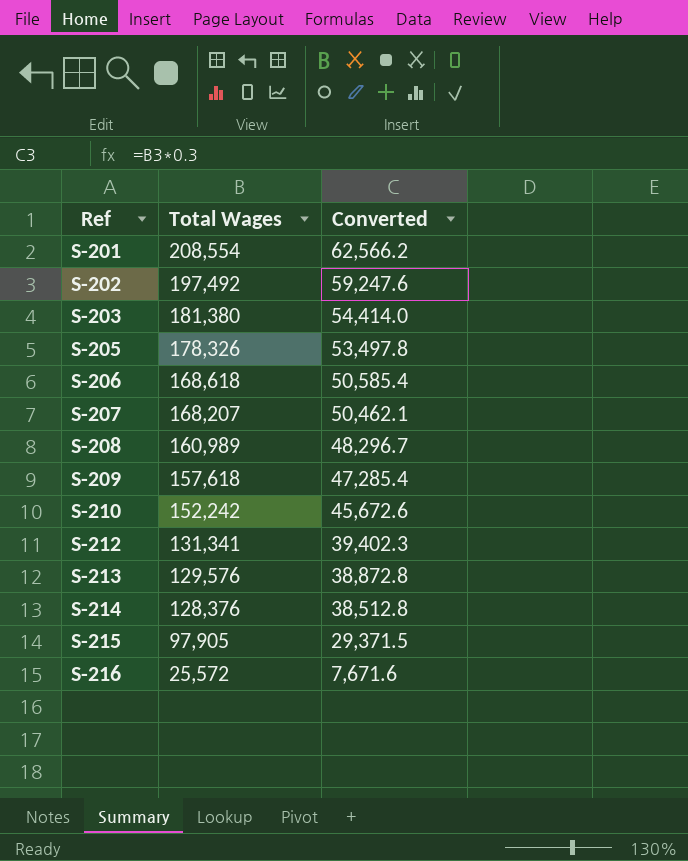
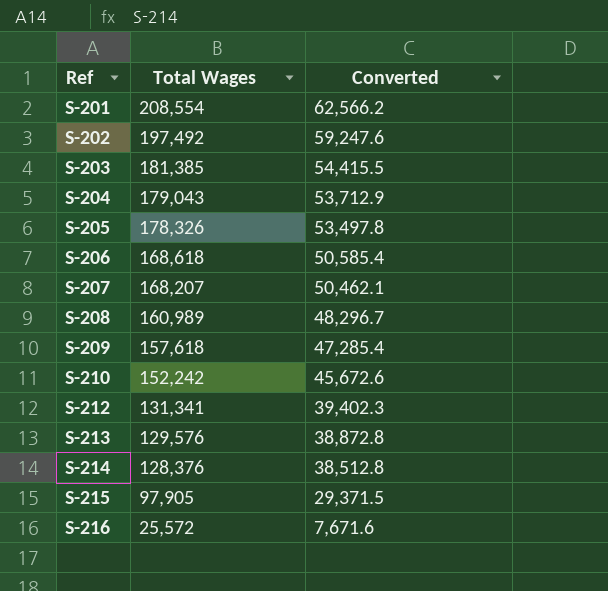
S-203 | Total Wages: 181,380 -> 181,385
S-203 | Converted: 54,414.0 -> 54,415.5
row S-204: none -> 179,043 | 53,712.9

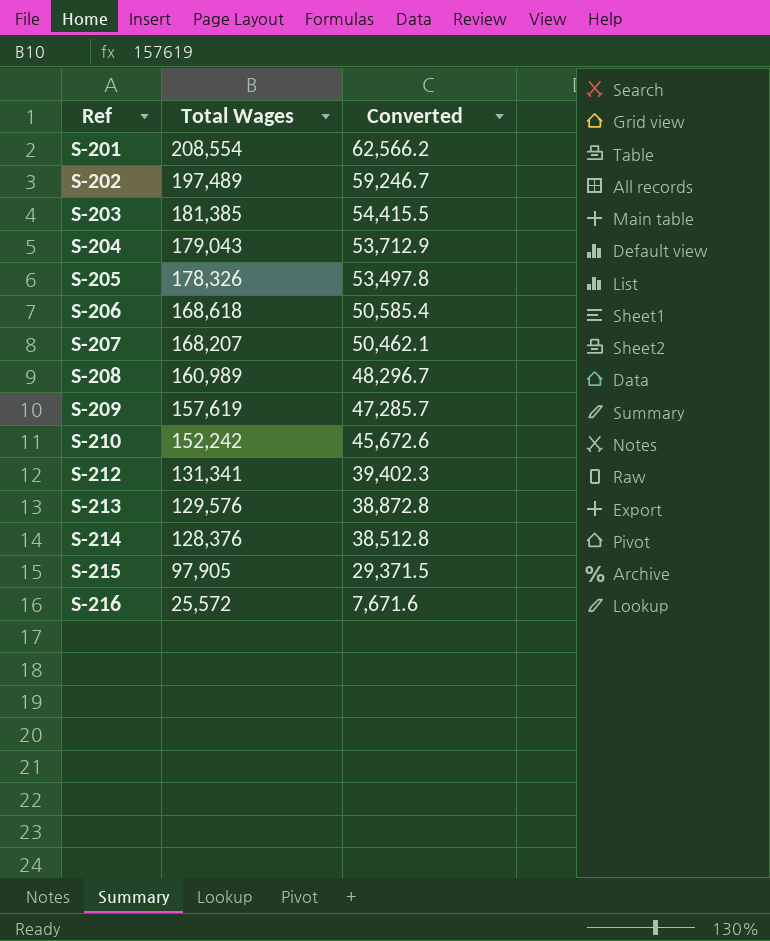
S-202 | Total Wages: 197,492 -> 197,489
S-202 | Converted: 59,247.6 -> 59,246.7
S-209 | Total Wages: 157,618 -> 157,619
S-209 | Converted: 47,285.4 -> 47,285.7

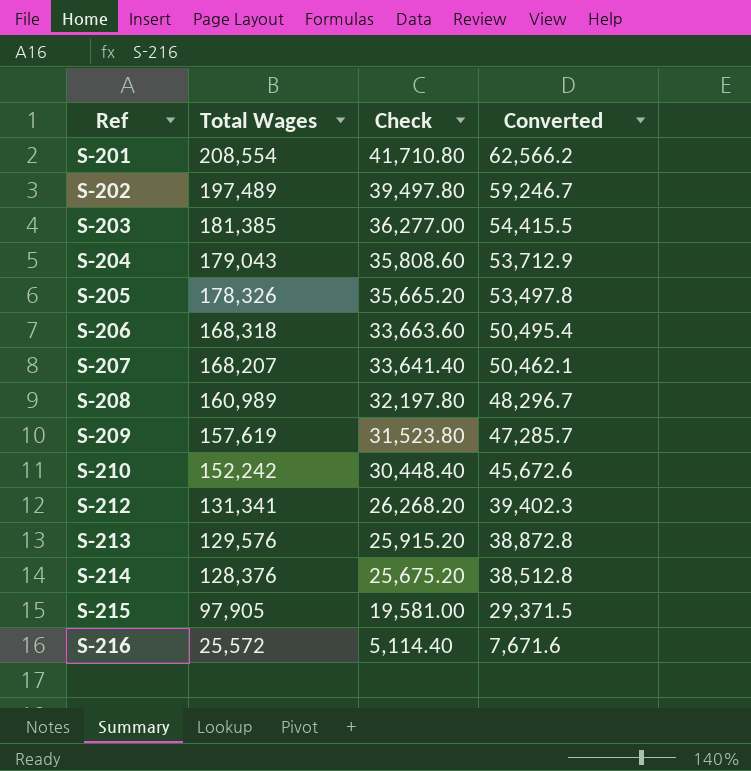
column Check | formula: none -> [Total Wages] * 0.2
S-206 | Total Wages: 168,618 -> 168,318
S-206 | Converted: 50,585.4 -> 50,495.4

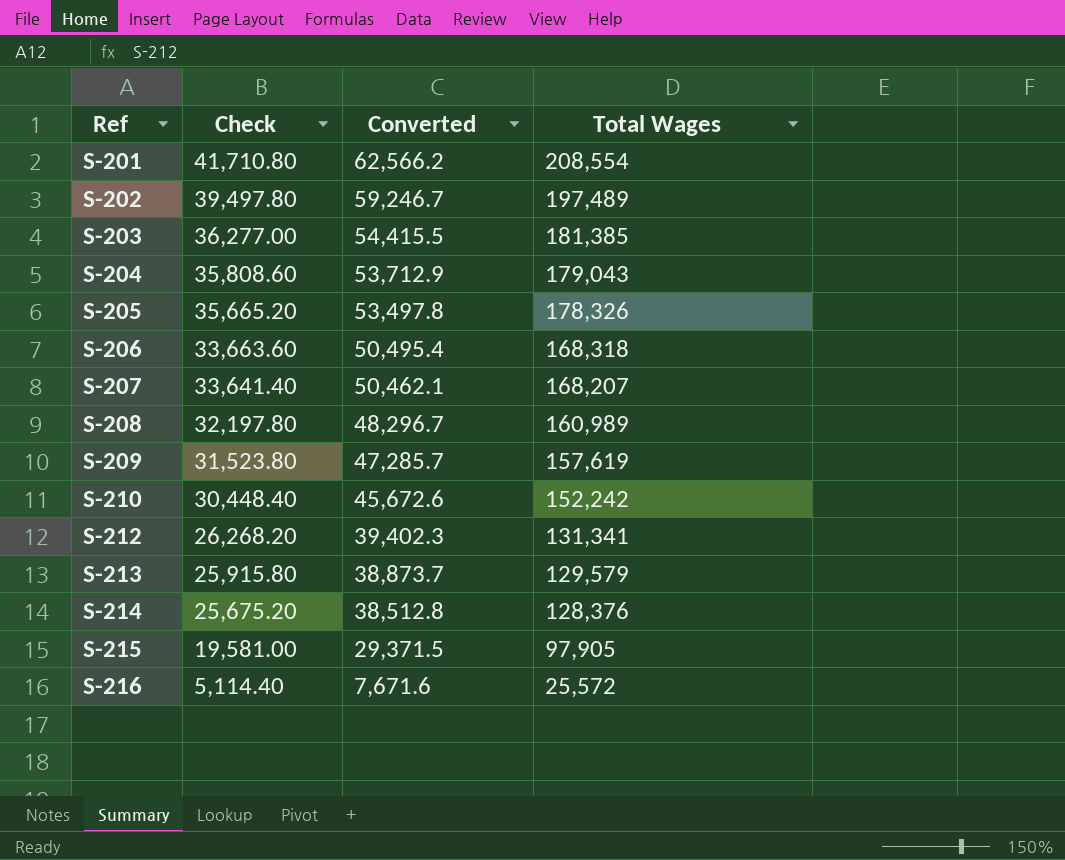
column Total Wages | position: 2 -> 4
S-213 | Check: 25,915.20 -> 25,915.80
S-213 | Converted: 38,872.8 -> 38,873.7
S-213 | Total Wages: 129,576 -> 129,579

